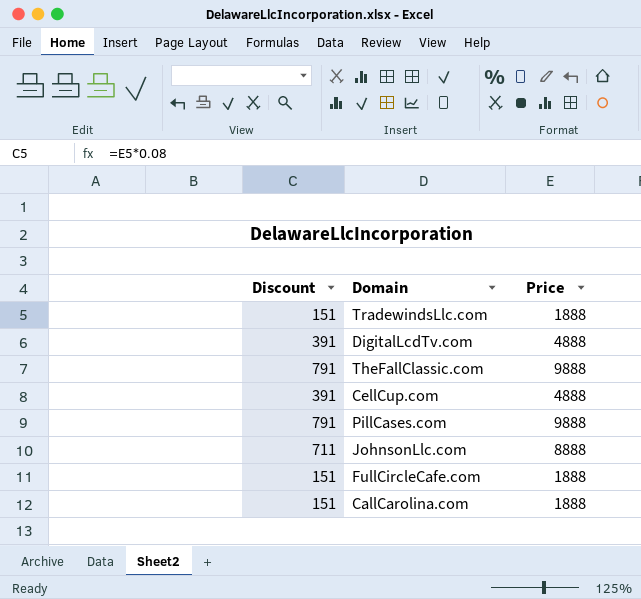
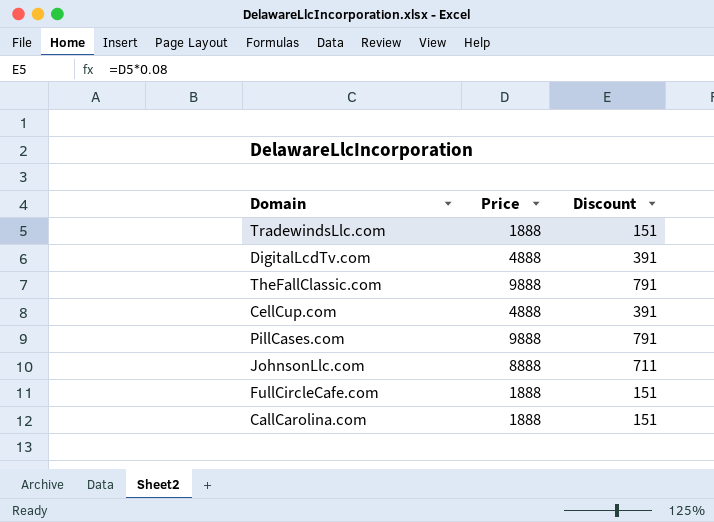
column Discount | position: 1 -> 3

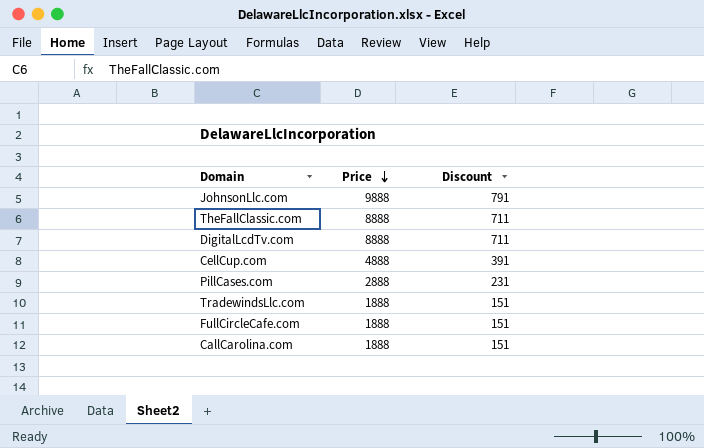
row order: none -> Price descending
JohnsonLlc.com | Price: 8888 -> 9888
JohnsonLlc.com | Discount: 711 -> 791
TheFallClassic.com | Price: 9888 -> 8888
TheFallClassic.com | Discount: 791 -> 711
DigitalLcdTv.com | Price: 4888 -> 8888
DigitalLcdTv.com | Discount: 391 -> 711
PillCases.com | Price: 9888 -> 2888
PillCases.com | Discount: 791 -> 231

